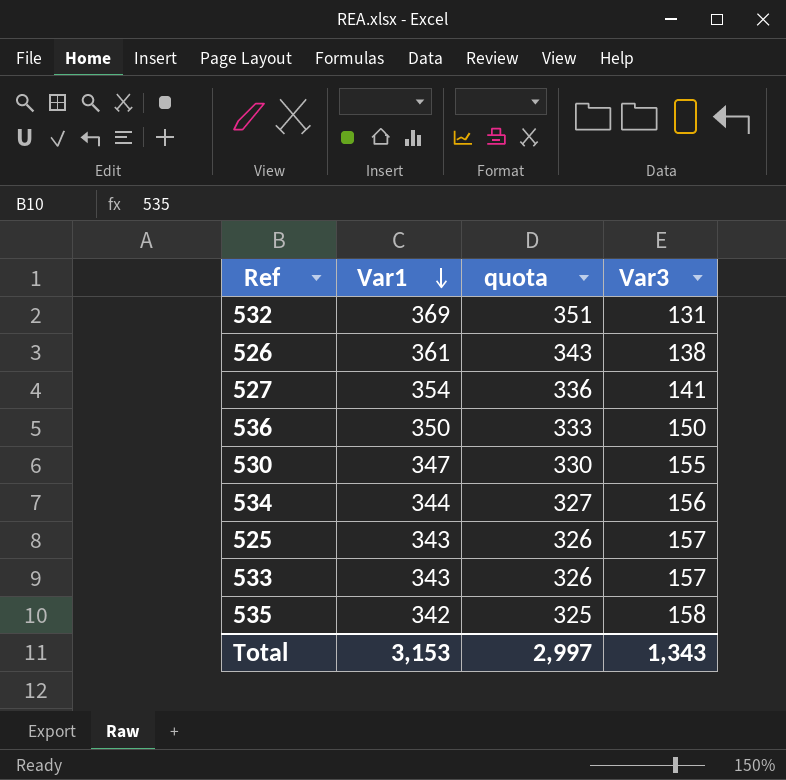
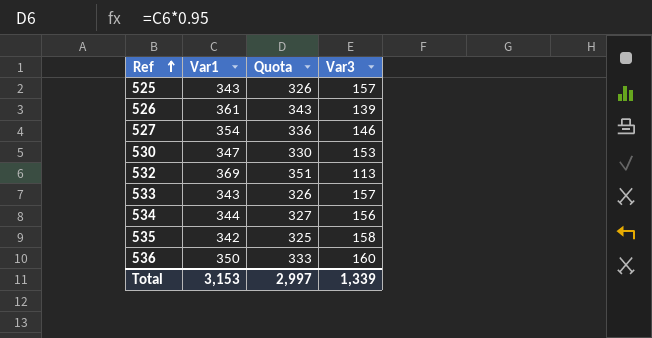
row order: Var1 descending -> Ref ascending
column name: quota -> Quota
526 | Var3: 138 -> 139
527 | Var3: 141 -> 146
530 | Var3: 155 -> 153
532 | Var3: 131 -> 113
536 | Var3: 150 -> 160
Total | Var3: 1,343 -> 1,339

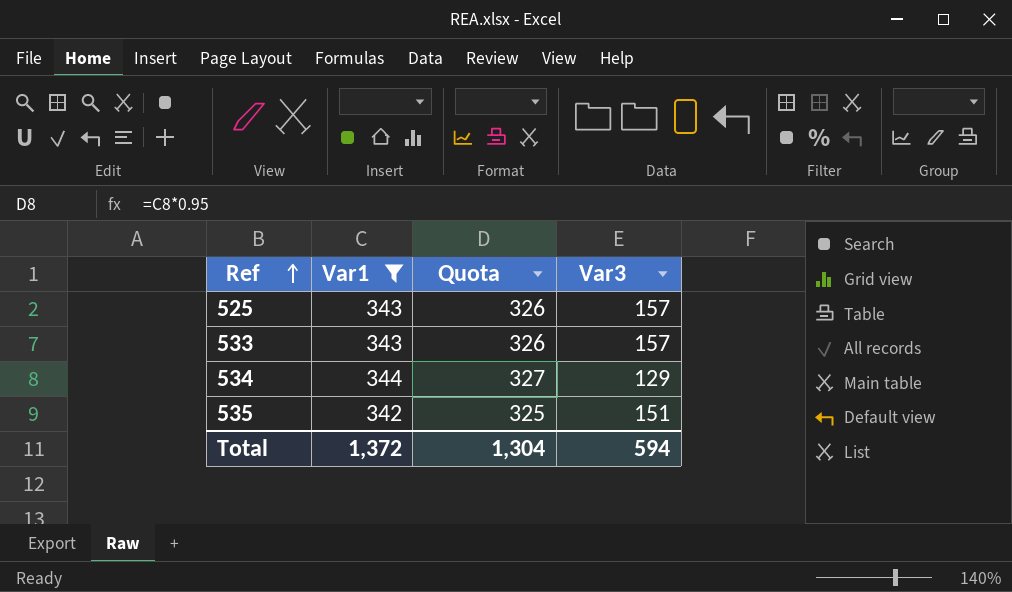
filter: none -> Var1 <= 344
534 | Var3: 156 -> 129
535 | Var3: 158 -> 151
Total | Var1: 3,153 -> 1,372
Total | Quota: 2,997 -> 1,304
Total | Var3: 1,339 -> 594

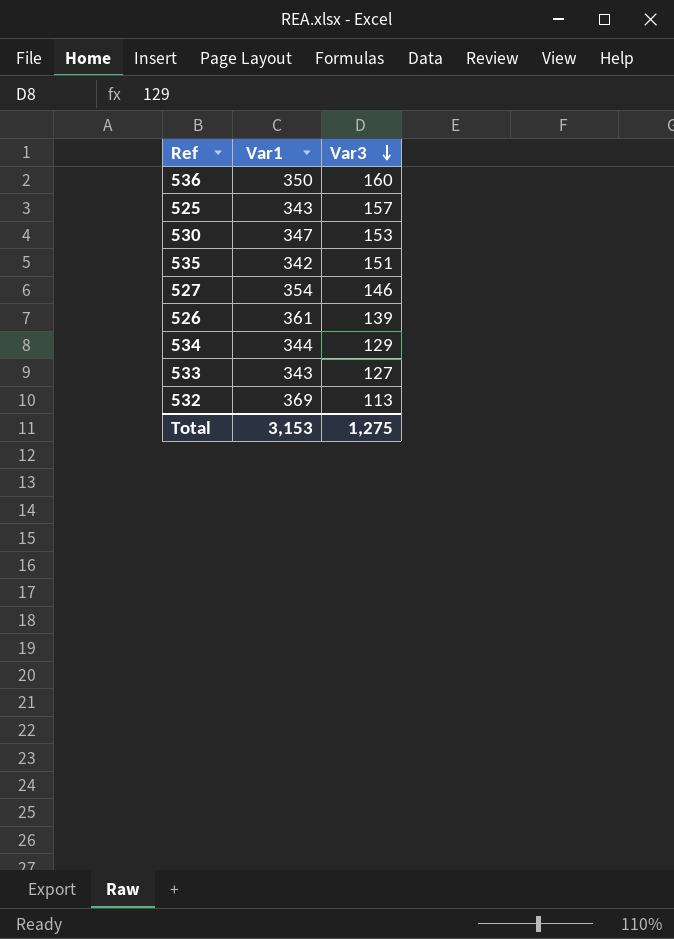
filter: Var1 <= 344 -> none
row order: Ref ascending -> Var3 descending
column Quota | formula: [Var1] * 0.95 -> none
533 | Var3: 157 -> 127
Total | Var1: 1,372 -> 3,153
Total | Var3: 594 -> 1,275

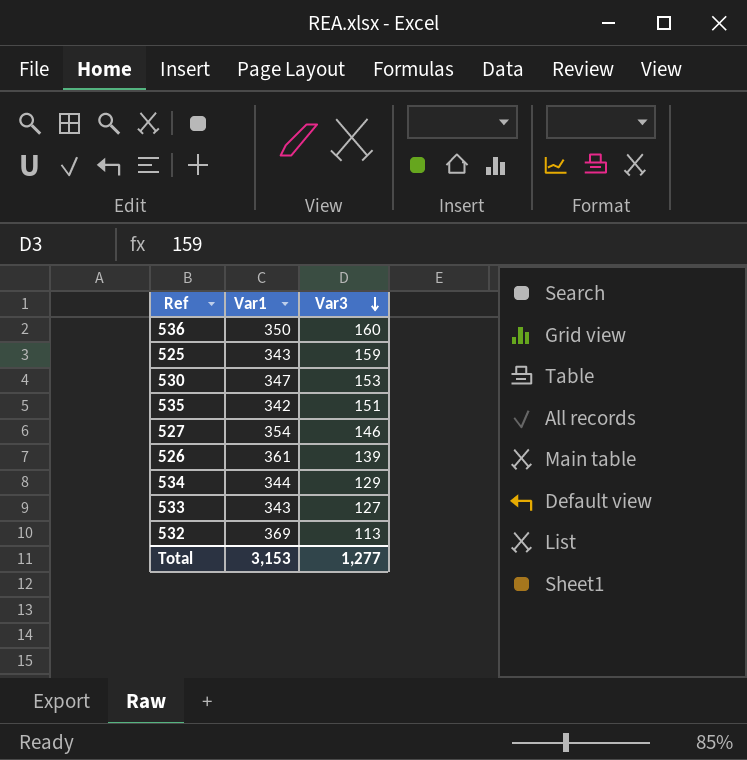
525 | Var3: 157 -> 159
Total | Var3: 1,275 -> 1,277

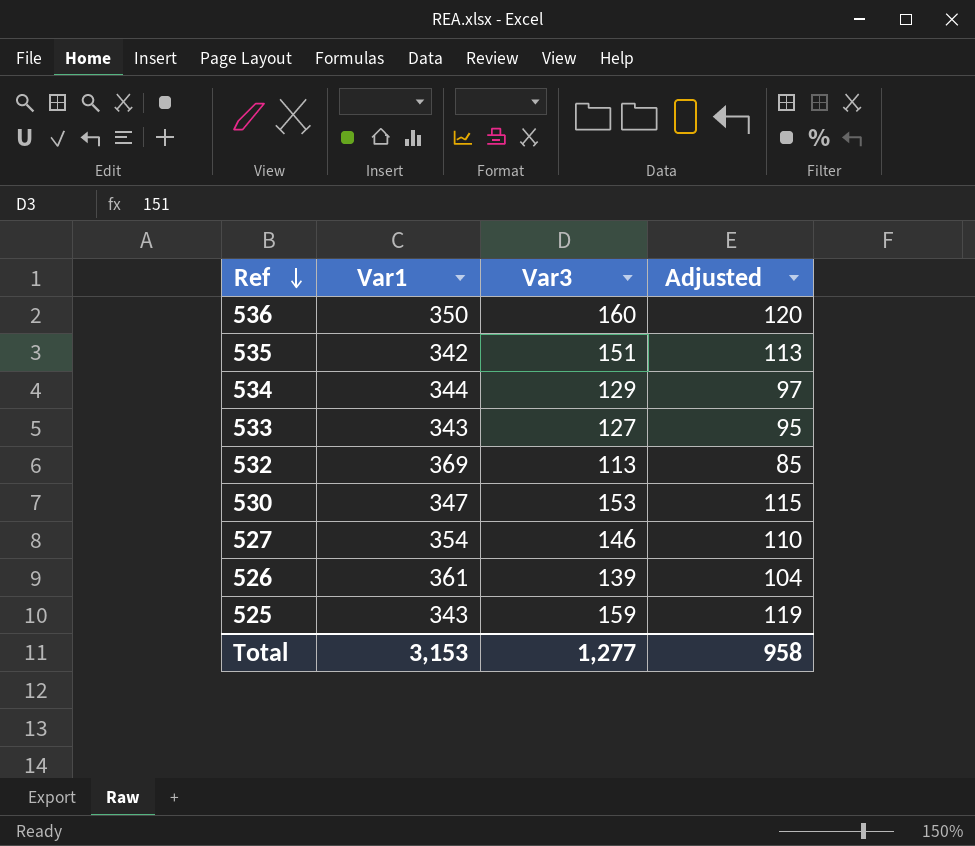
row order: Var3 descending -> Ref descending
column Adjusted | formula: none -> [Var3] * 0.75

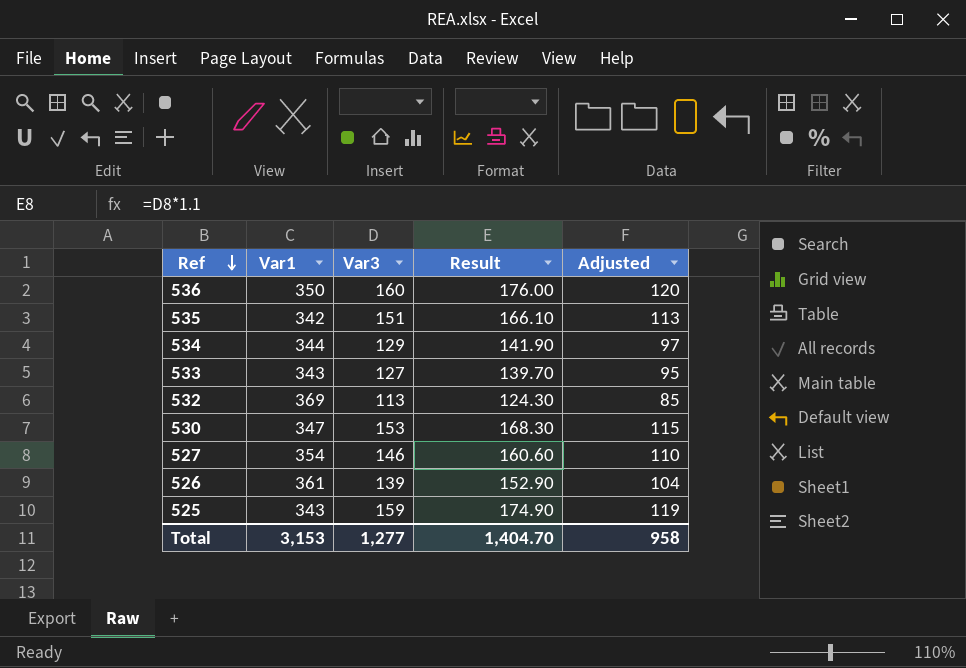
column Result | formula: none -> [Var3] * 1.1

